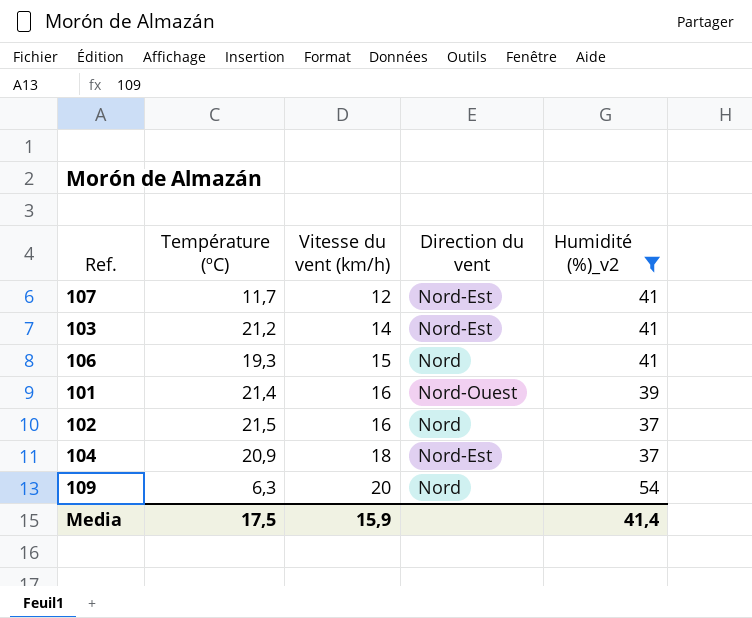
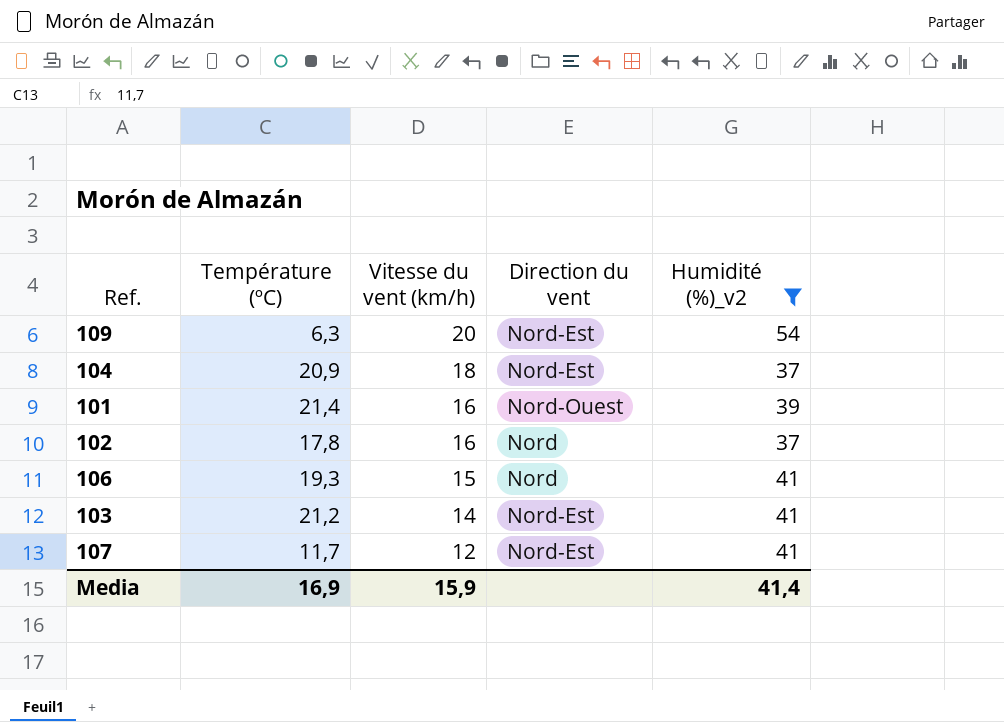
row order: Vitesse du vent (km/h) ascending -> Vitesse du vent (km/h) descending
109 | Direction du vent: Nord -> Nord-Est
102 | Température (ºC): 21,5 -> 17,8
Media | Température (ºC): 17,5 -> 16,9

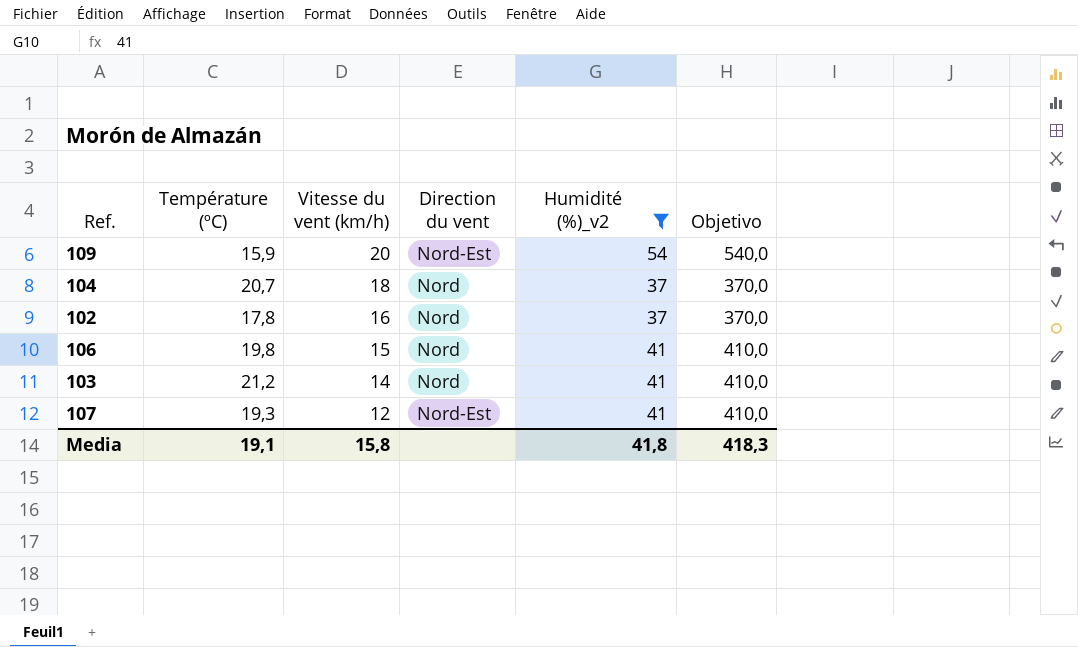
column Objetivo | formula: none -> [Humidité (%)_v2] * 10
row 101: 21,4 | 16 | Nord-Ouest | 39 -> none
109 | Température (ºC): 6,3 -> 15,9
104 | Température (ºC): 20,9 -> 20,7
104 | Direction du vent: Nord-Est -> Nord
106 | Température (ºC): 19,3 -> 19,8
103 | Direction du vent: Nord-Est -> Nord
107 | Température (ºC): 11,7 -> 19,3
Media | Température (ºC): 16,9 -> 19,1
Media | Vitesse du vent (km/h): 15,9 -> 15,8
Media | Humidité (%)_v2: 41,4 -> 41,8

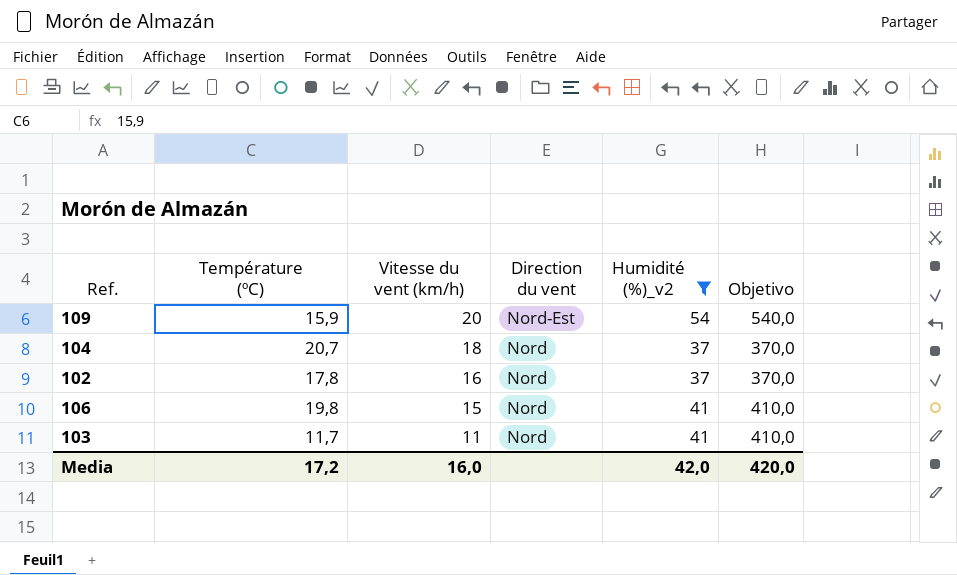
row 107: 19,3 | 12 | Nord-Est | 41 | 410,0 -> none
103 | Température (ºC): 21,2 -> 11,7
103 | Vitesse du vent (km/h): 14 -> 11
Media | Température (ºC): 19,1 -> 17,2
Media | Vitesse du vent (km/h): 15,8 -> 16,0
Media | Humidité (%)_v2: 41,8 -> 42,0
Media | Objetivo: 418,3 -> 420,0

